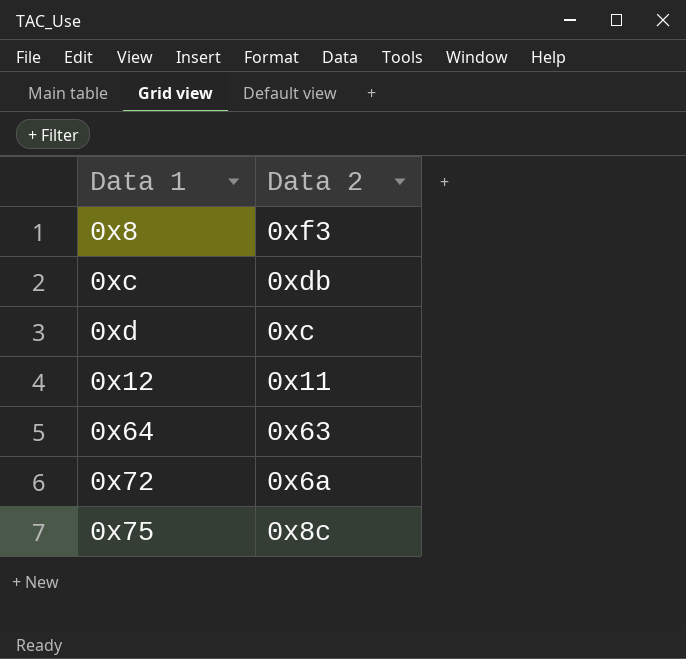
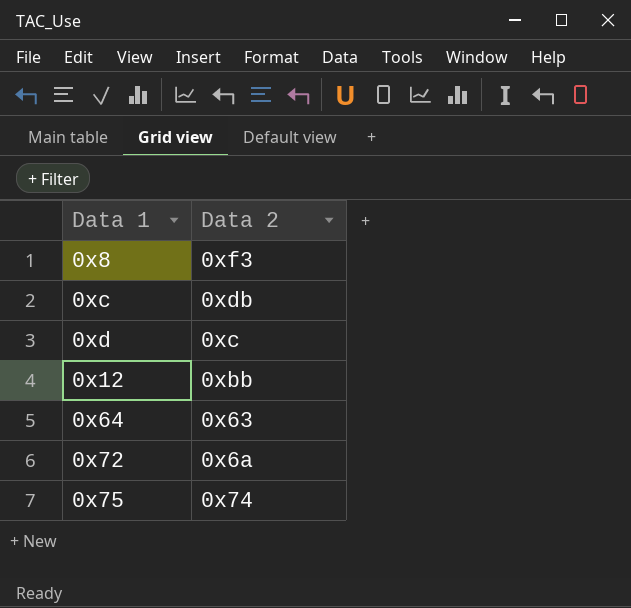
0x12 | Data 2: 0x11 -> 0xbb
0x75 | Data 2: 0x8c -> 0x74

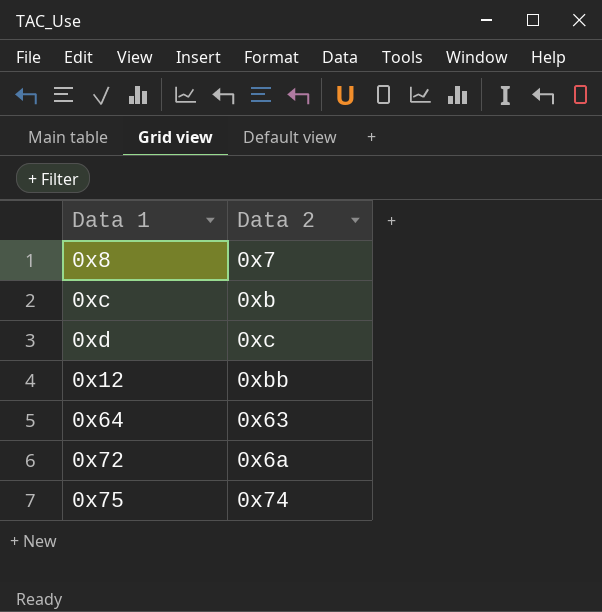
0x8 | Data 2: 0xf3 -> 0x7
0xc | Data 2: 0xdb -> 0xb

